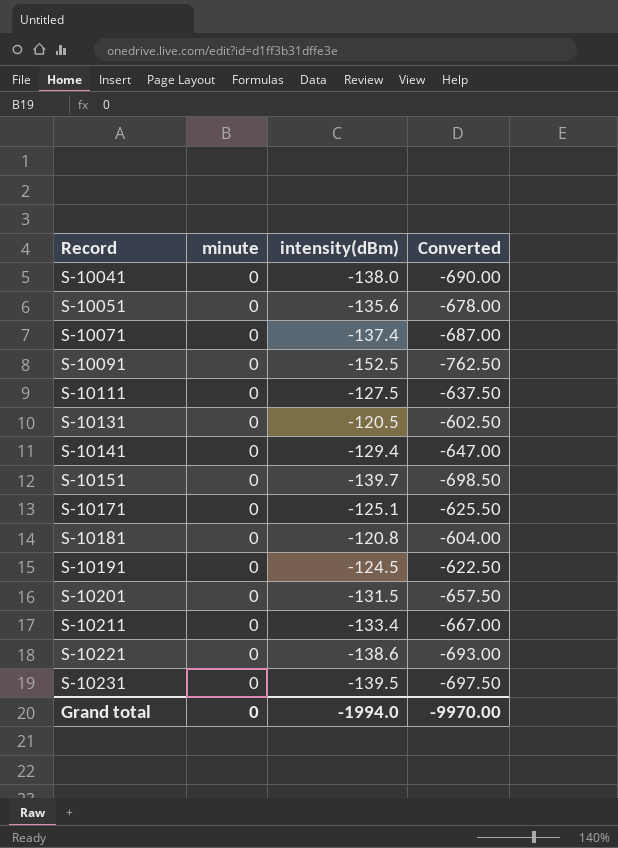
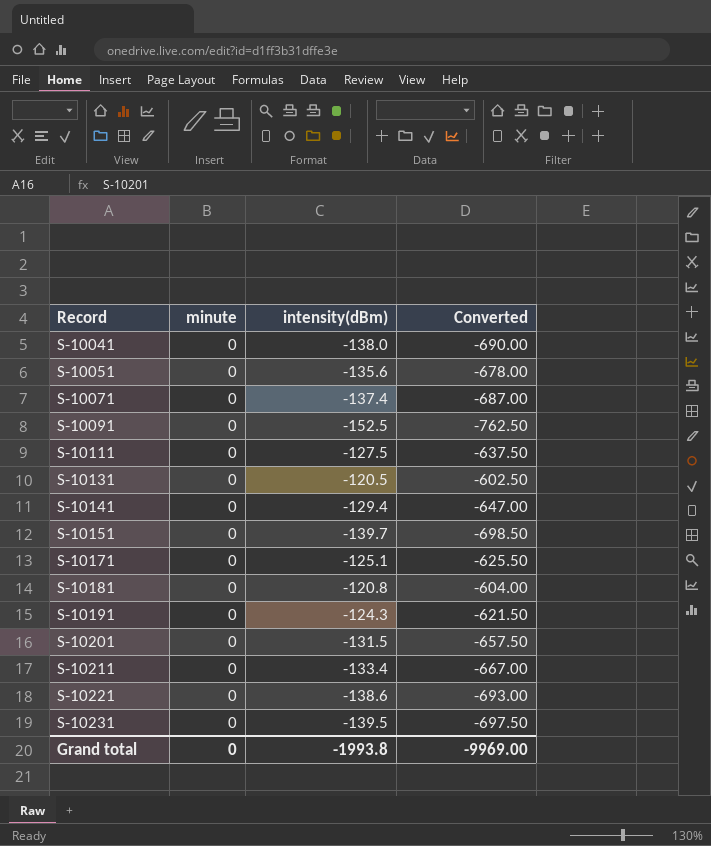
S-10191 | intensity(dBm): -124.5 -> -124.3
S-10191 | Converted: -622.50 -> -621.50
Grand total | intensity(dBm): -1994.0 -> -1993.8
Grand total | Converted: -9970.00 -> -9969.00

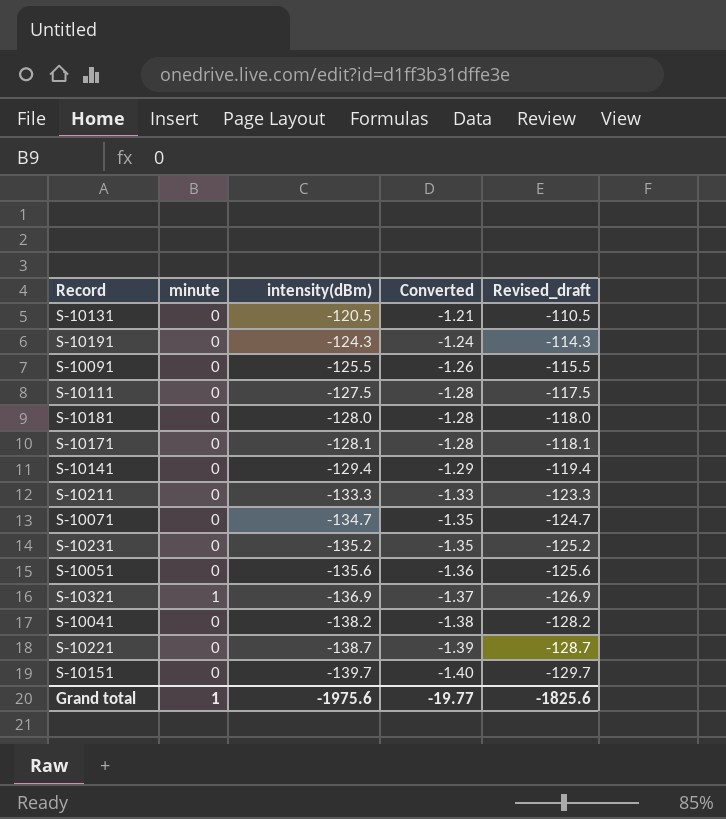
row order: Record ascending -> intensity(dBm) descending
column Converted | formula: [intensity(dBm)] * 5 -> [intensity(dBm)] * 0.01
column Revised_draft | formula: none -> [intensity(dBm)] + 10
row S-10201: 0 | -131.5 | -657.50 -> none
S-10091 | intensity(dBm): -152.5 -> -125.5
S-10181 | intensity(dBm): -120.8 -> -128.0
S-10171 | intensity(dBm): -125.1 -> -128.1
S-10211 | intensity(dBm): -133.4 -> -133.3
S-10071 | intensity(dBm): -137.4 -> -134.7
S-10231 | intensity(dBm): -139.5 -> -135.2
row S-10321: none -> 1 | -136.9 | -1.37 | -126.9
S-10041 | intensity(dBm): -138.0 -> -138.2
S-10221 | intensity(dBm): -138.6 -> -138.7
Grand total | minute: 0 -> 1
Grand total | intensity(dBm): -1993.8 -> -1975.6
Grand total | Converted: -9969.00 -> -19.77

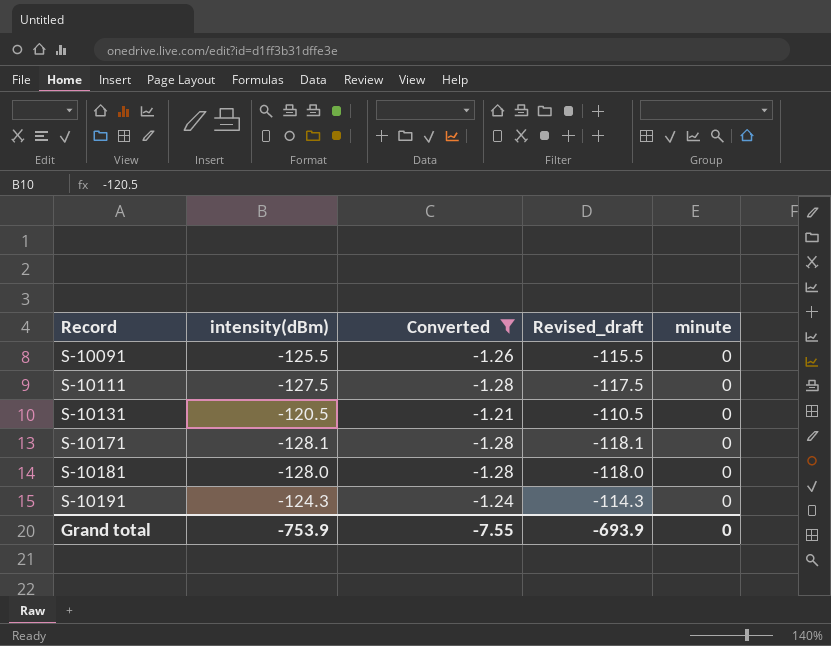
filter: none -> Converted >= -1.28
row order: intensity(dBm) descending -> Record ascending
column minute | position: 2 -> 5
Grand total | intensity(dBm): -1975.6 -> -753.9
Grand total | Converted: -19.77 -> -7.55
Grand total | Revised_draft: -1825.6 -> -693.9
Grand total | minute: 1 -> 0

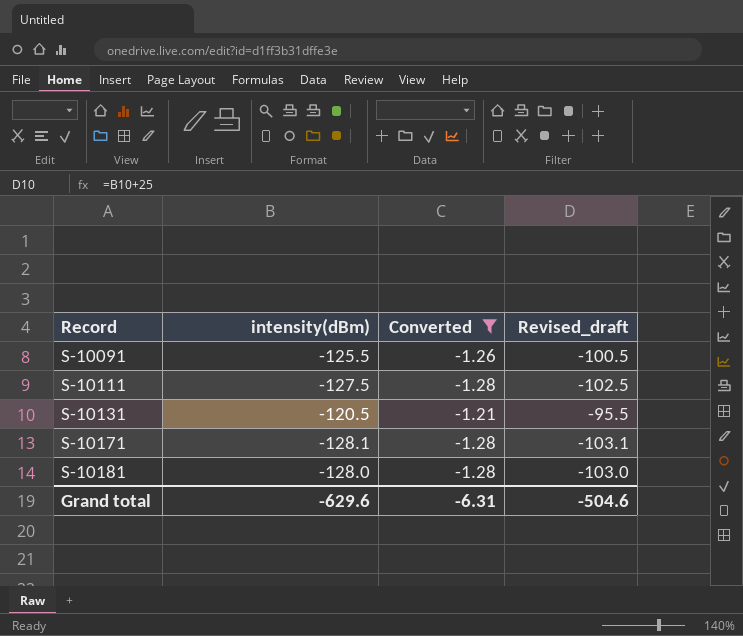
column minute | position: 5 -> none
column Revised_draft | formula: [intensity(dBm)] + 10 -> [intensity(dBm)] + 25
row S-10191: -124.3 | -1.24 | -114.3 | 0 -> none
Grand total | intensity(dBm): -753.9 -> -629.6
Grand total | Converted: -7.55 -> -6.31
Grand total | Revised_draft: -693.9 -> -504.6

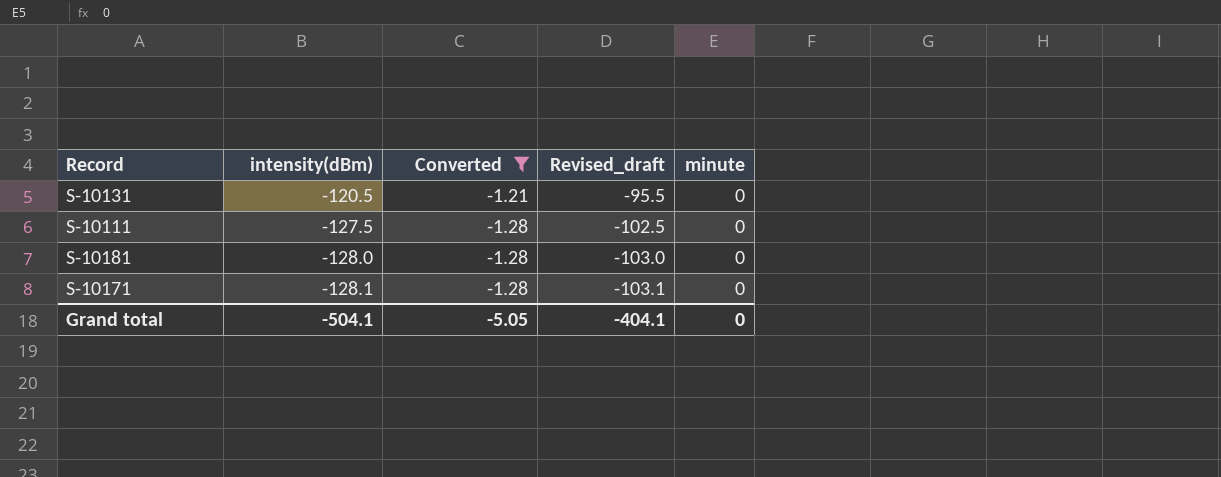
row order: Record ascending -> intensity(dBm) descending
column minute | position: none -> 5
row S-10091: -125.5 | -1.26 | -100.5 -> none
Grand total | intensity(dBm): -629.6 -> -504.1
Grand total | Converted: -6.31 -> -5.05
Grand total | Revised_draft: -504.6 -> -404.1

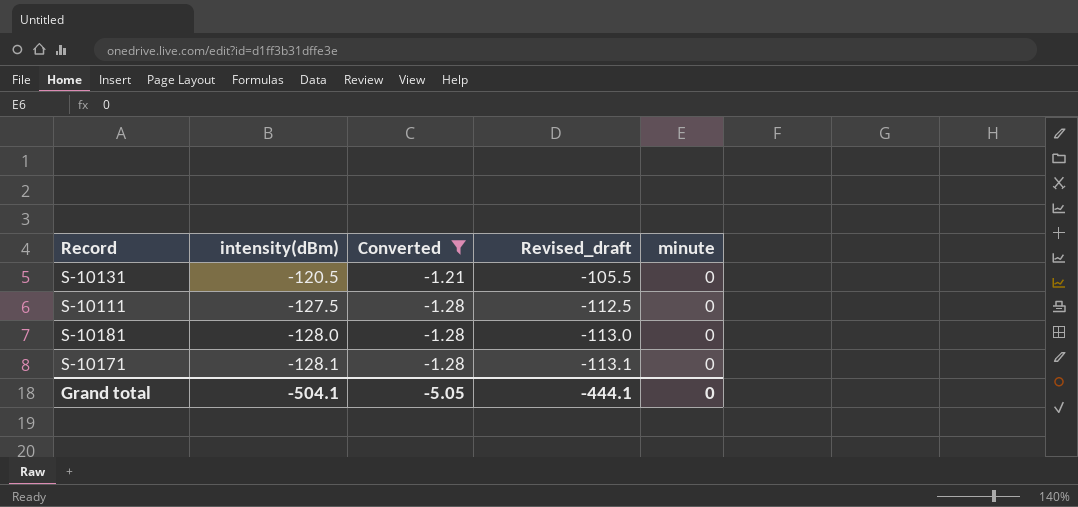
column Revised_draft | formula: [intensity(dBm)] + 25 -> [intensity(dBm)] + 15
Grand total | Revised_draft: -404.1 -> -444.1

